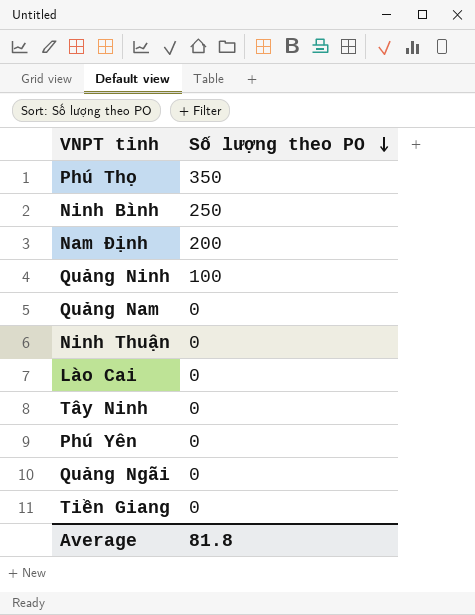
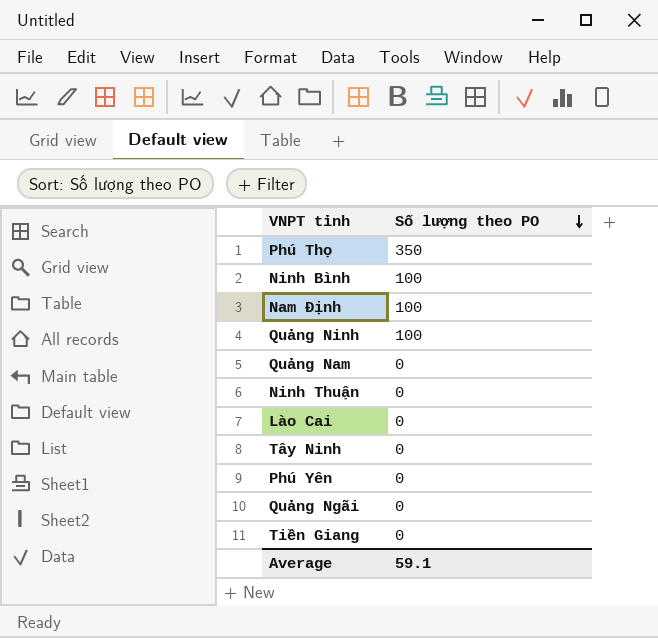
Ninh Bình | Số lượng theo PO: 250 -> 100
Nam Định | Số lượng theo PO: 200 -> 100
Average | Số lượng theo PO: 81.8 -> 59.1

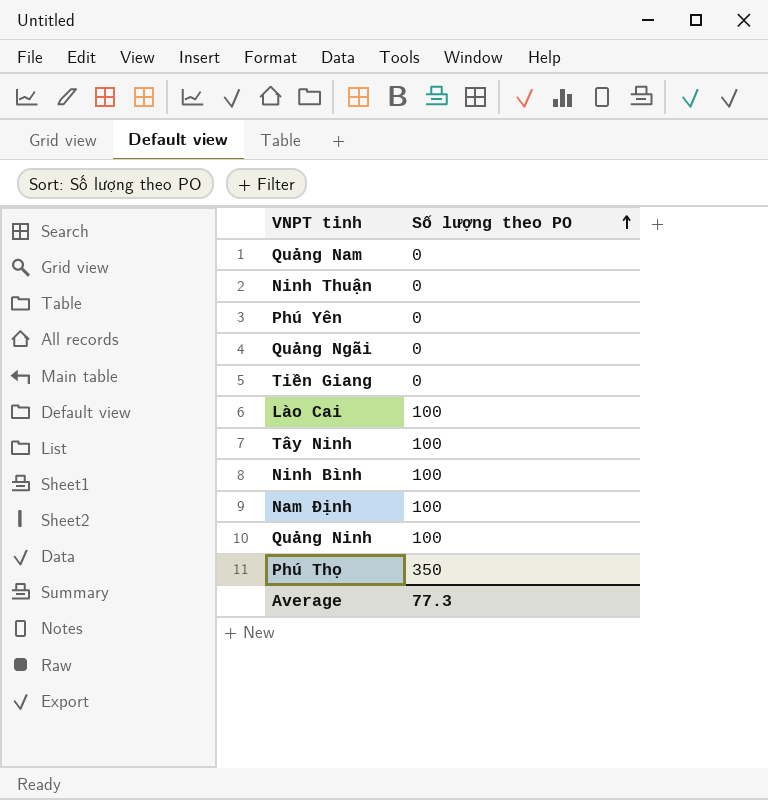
row order: Số lượng theo PO descending -> Số lượng theo PO ascending
Lào Cai | Số lượng theo PO: 0 -> 100
Tây Ninh | Số lượng theo PO: 0 -> 100
Average | Số lượng theo PO: 59.1 -> 77.3

